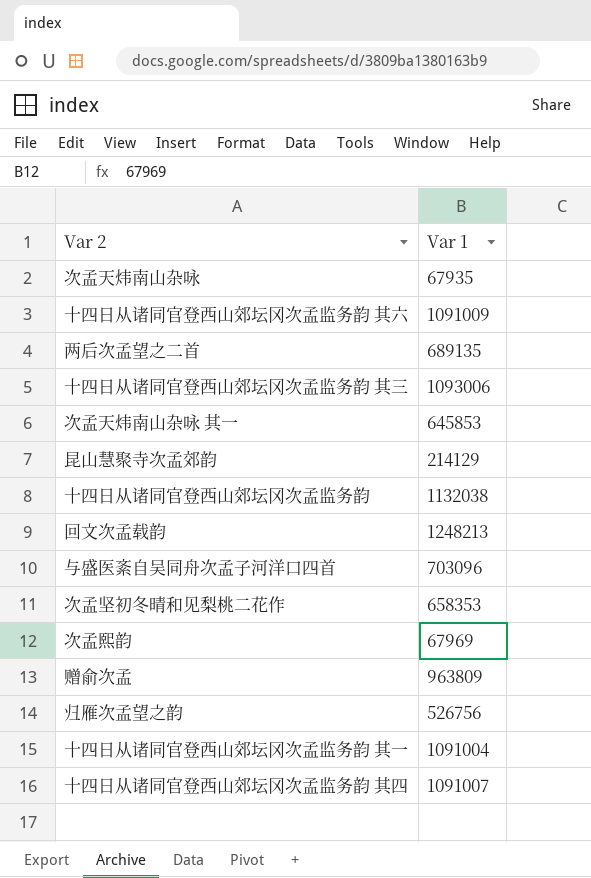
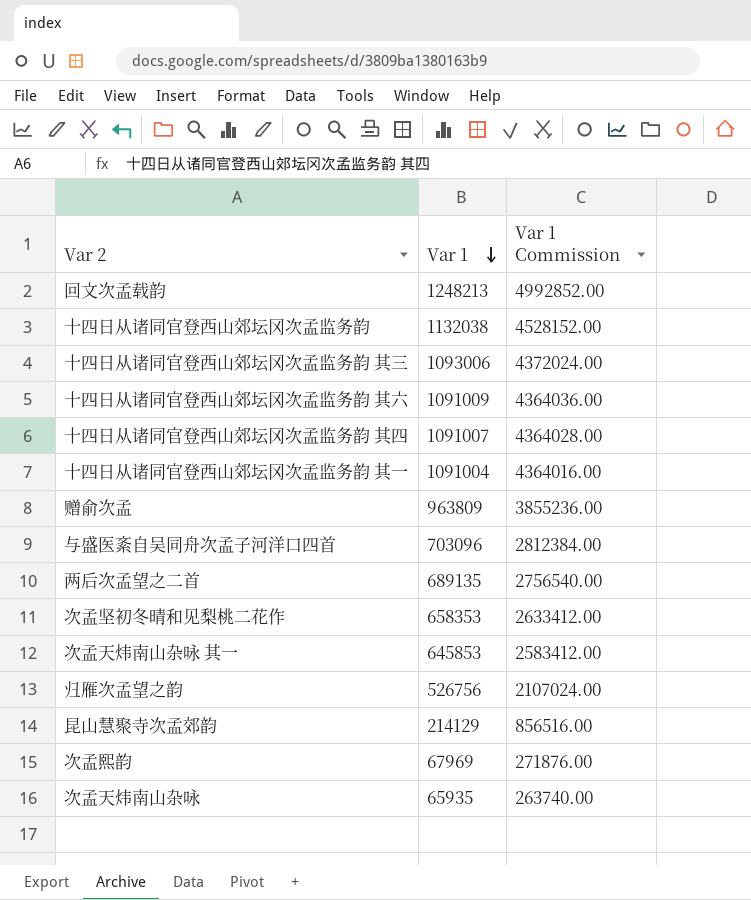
row order: none -> Var 1 descending
column Var 1 Commission | formula: none -> [Var 1] * 4
次孟天炜南山杂咏 | Var 1: 67935 -> 65935

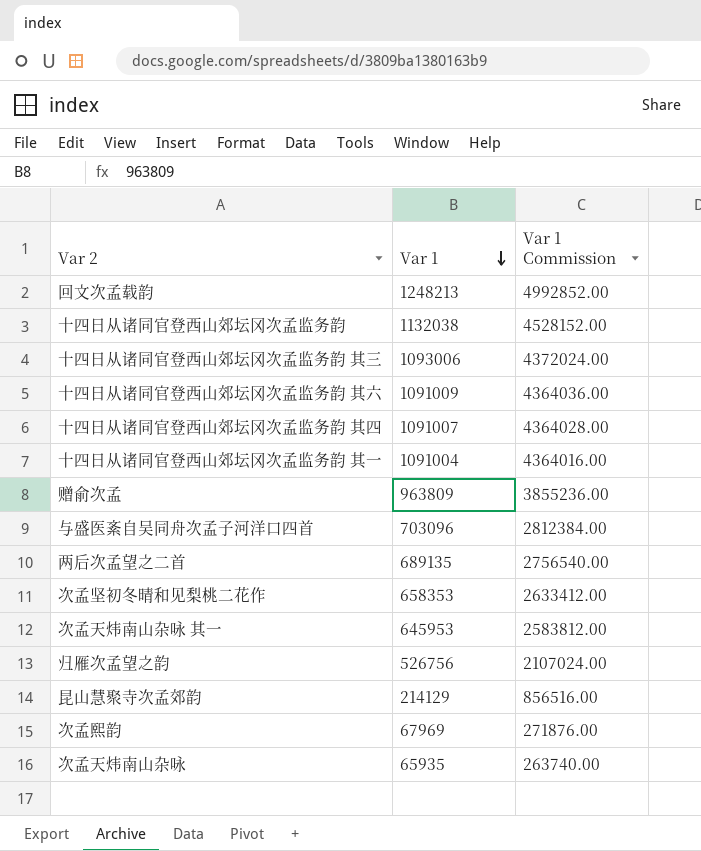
次孟天炜南山杂咏 其一 | Var 1: 645853 -> 645953
次孟天炜南山杂咏 其一 | Var 1 Commission: 2583412.00 -> 2583812.00

